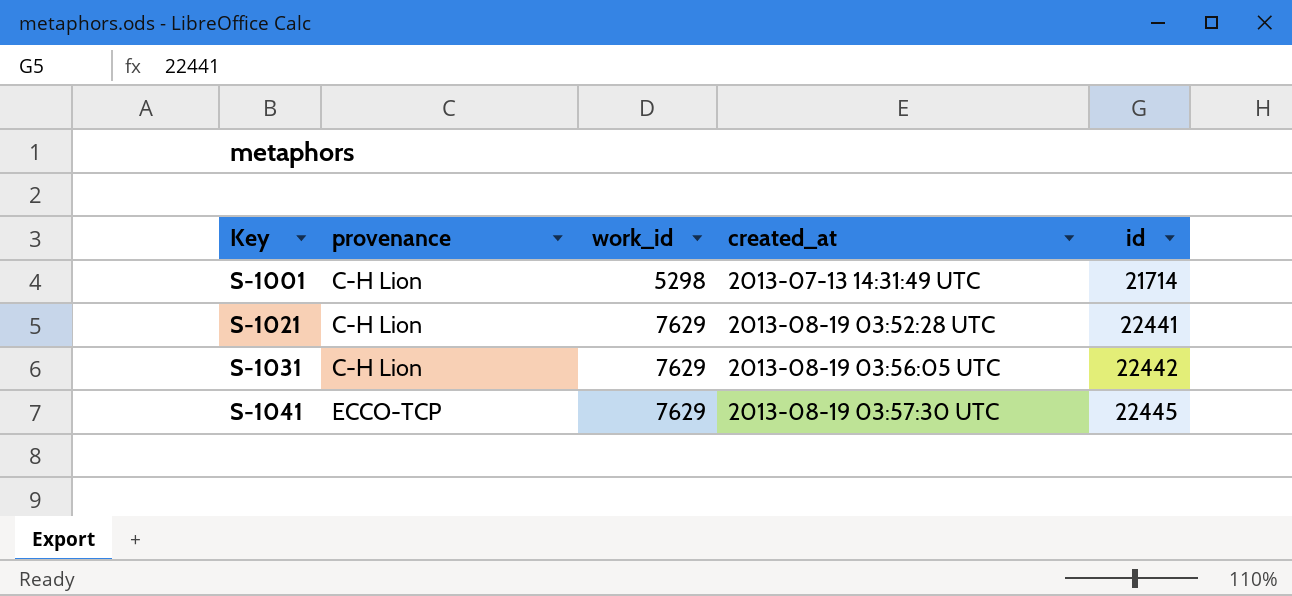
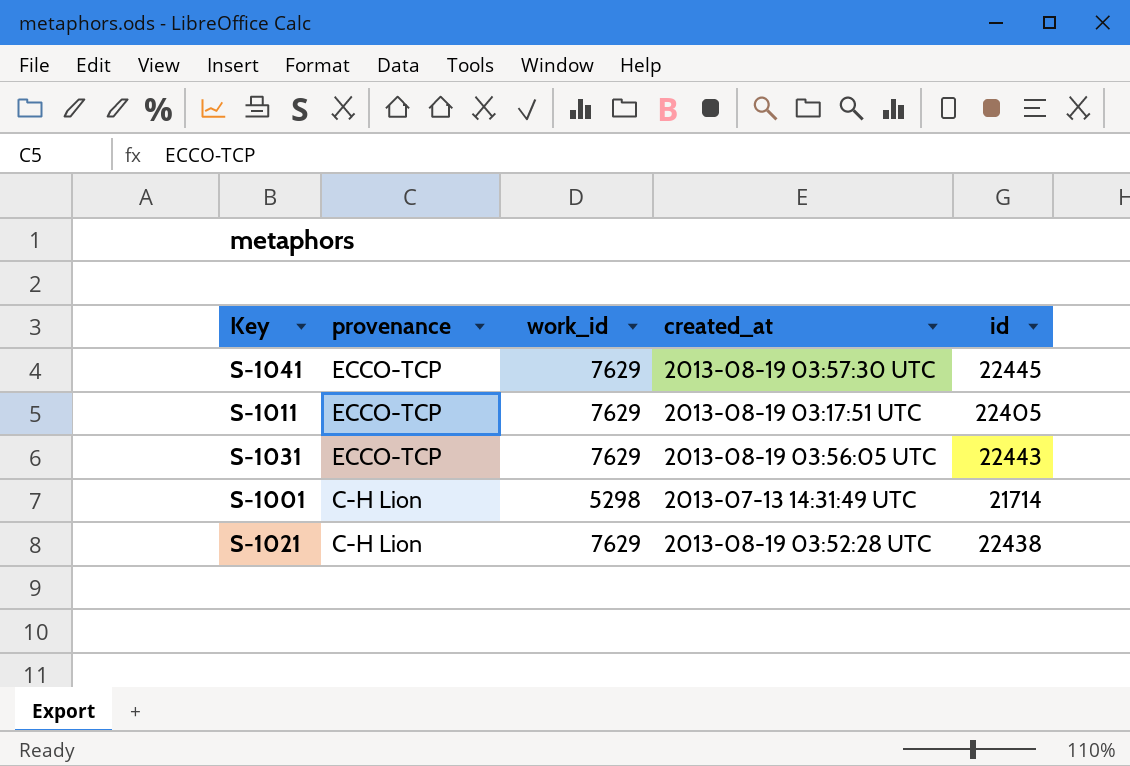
row order: Key ascending -> provenance descending
row S-1011: none -> ECCO-TCP | 7629 | 2013-08-19 03:17:51 UTC | 22405
S-1031 | provenance: C-H Lion -> ECCO-TCP
S-1031 | id: 22442 -> 22443
S-1021 | id: 22441 -> 22438

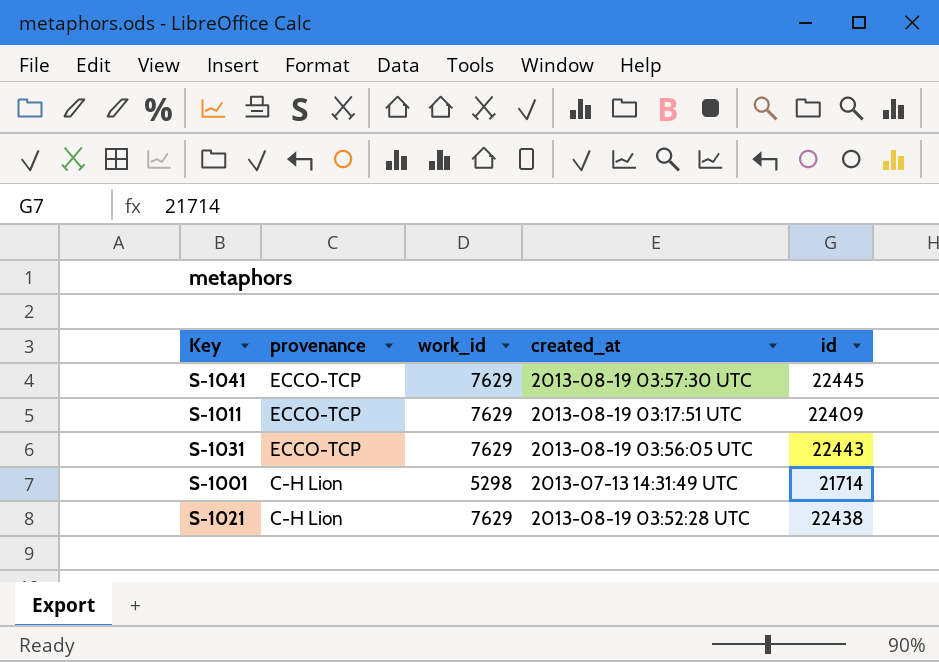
S-1011 | id: 22405 -> 22409

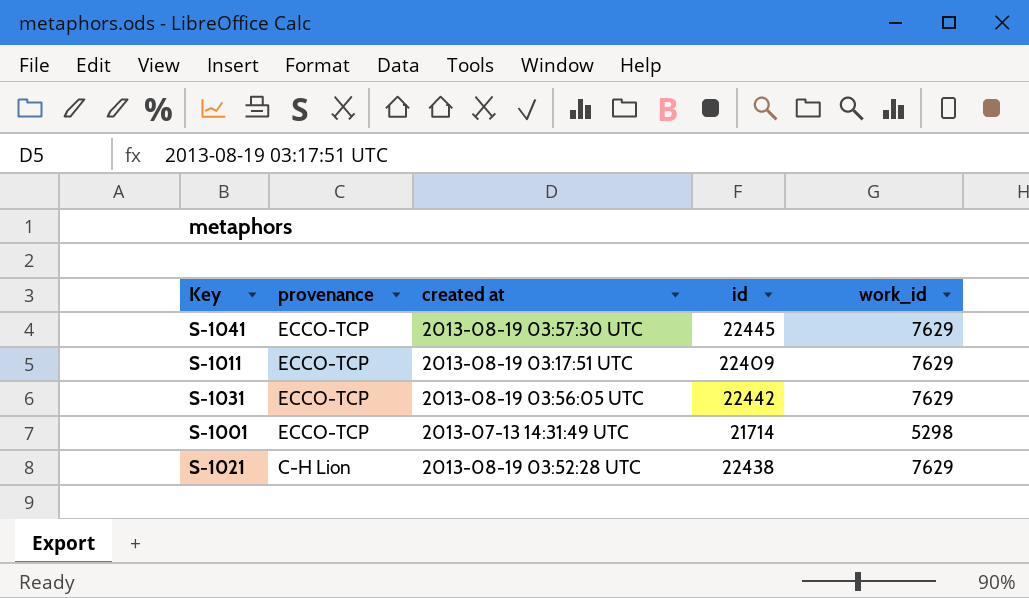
column name: created_at -> created at
column work_id | position: 3 -> 5
S-1031 | id: 22443 -> 22442
S-1001 | provenance: C-H Lion -> ECCO-TCP

